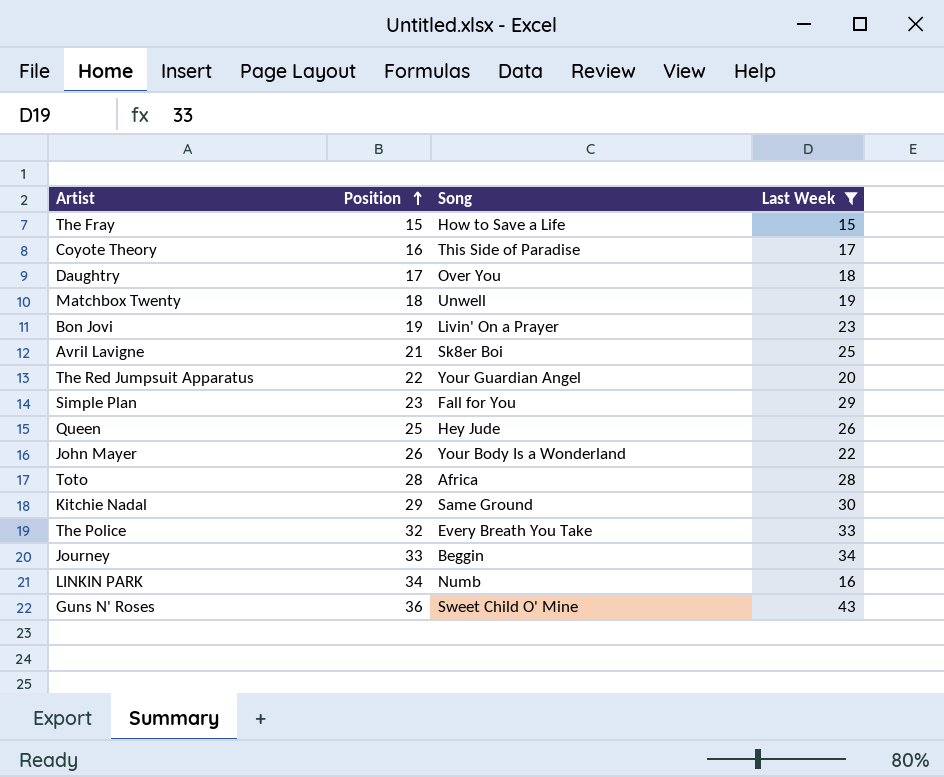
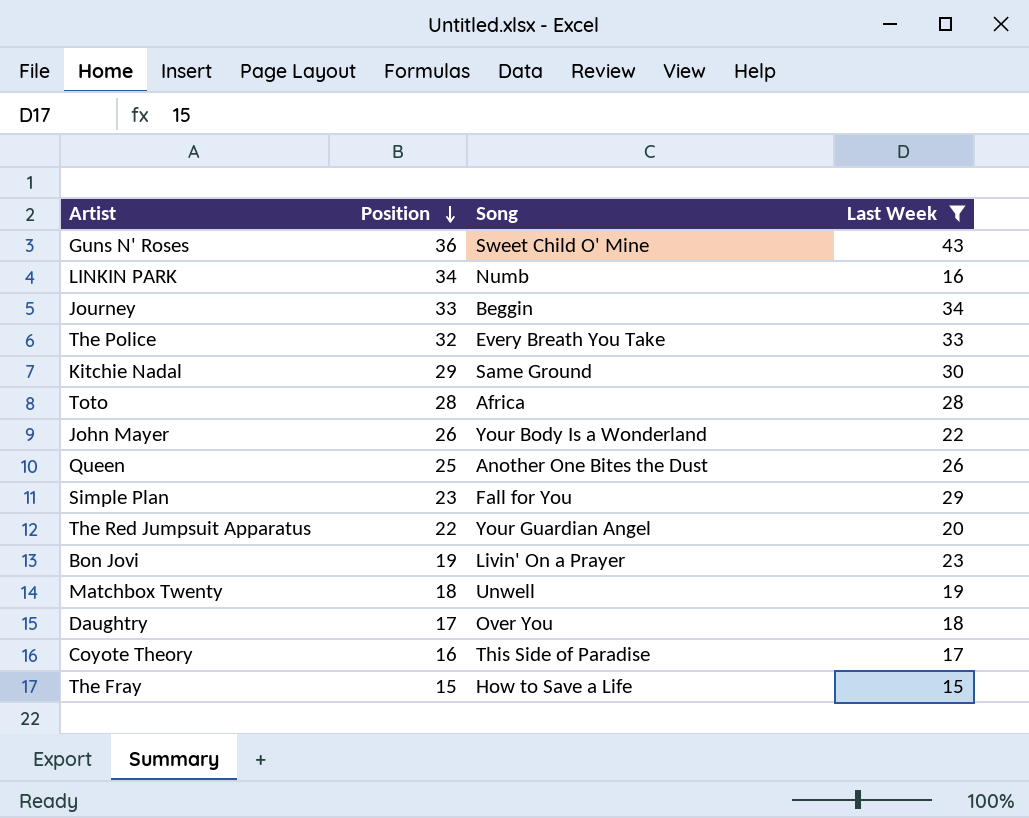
row order: Position ascending -> Position descending
row Avril Lavigne: 21 | Sk8er Boi | 25 -> none
Queen | Song: Hey Jude -> Another One Bites the Dust

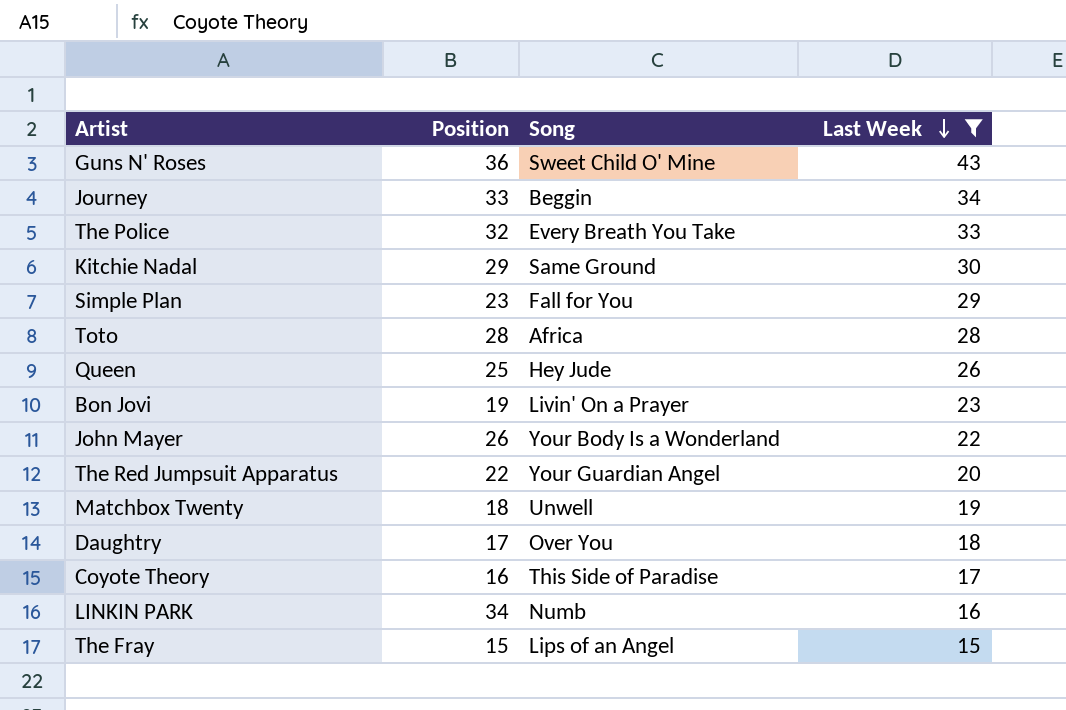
row order: Position descending -> Last Week descending
Queen | Song: Another One Bites the Dust -> Hey Jude
The Fray | Song: How to Save a Life -> Lips of an Angel

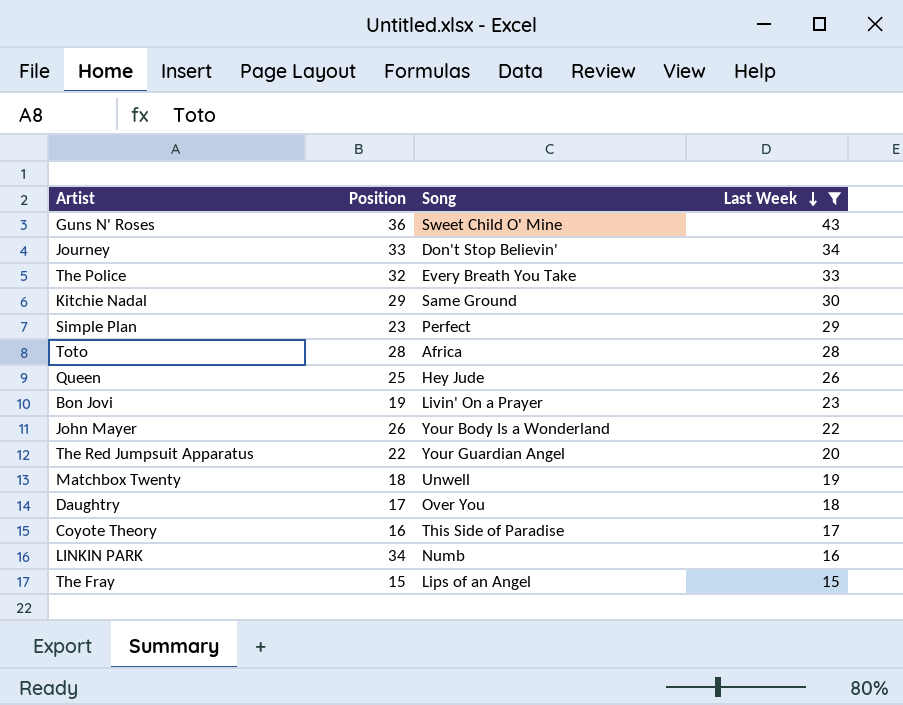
Journey | Song: Beggin -> Don't Stop Believin'
Simple Plan | Song: Fall for You -> Perfect

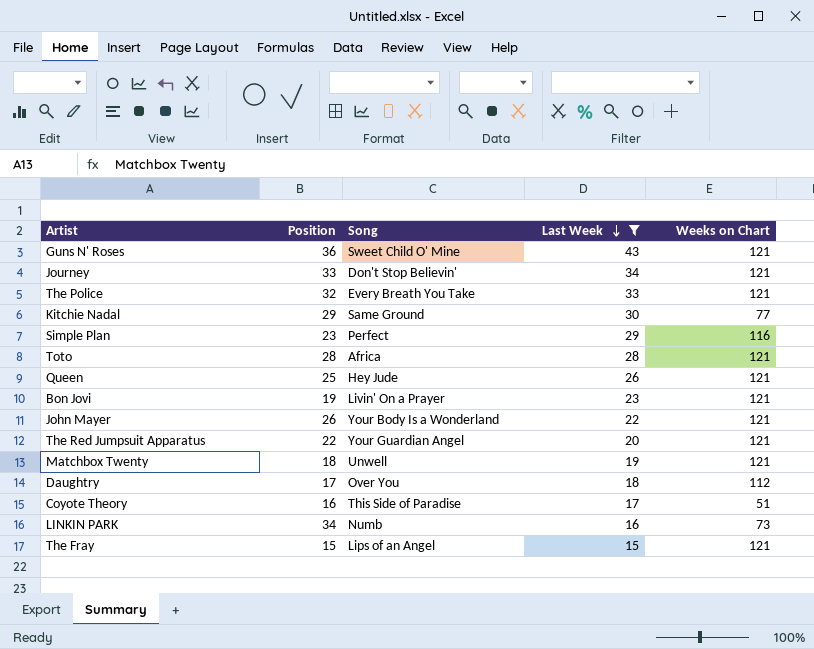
column Weeks on Chart | position: none -> 5

